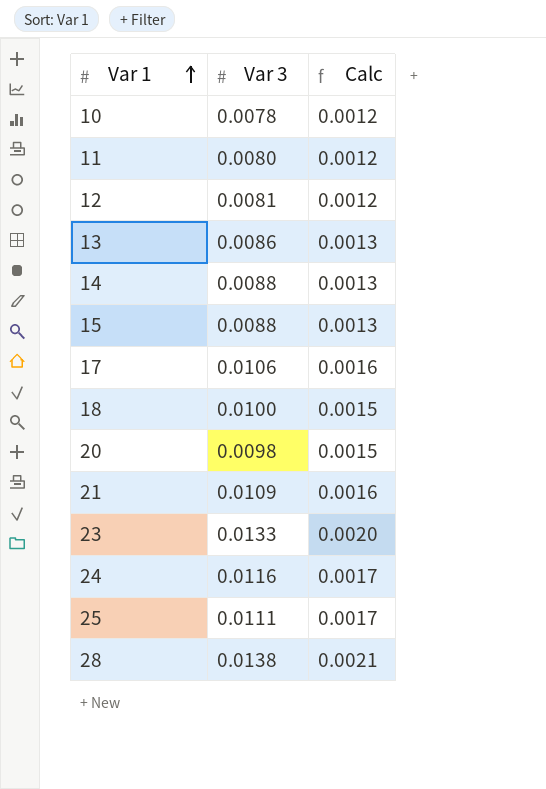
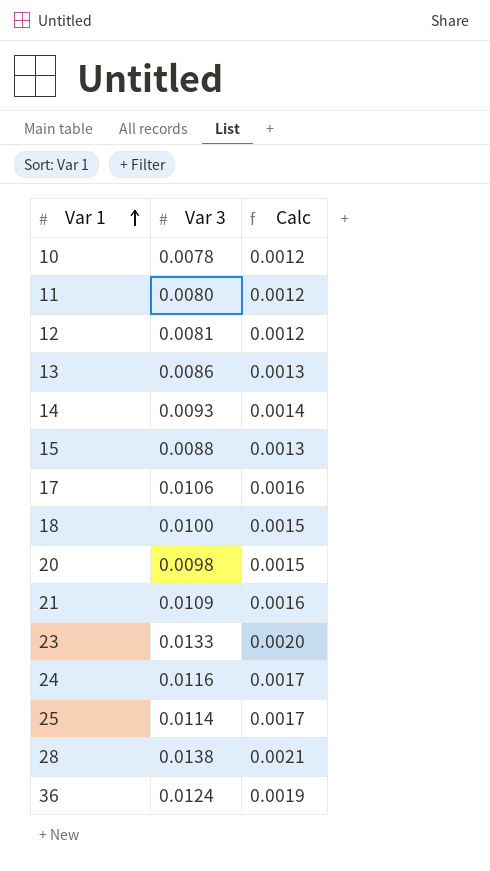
14 | Var 3: 0.0088 -> 0.0093
14 | Calc: 0.0013 -> 0.0014
25 | Var 3: 0.0111 -> 0.0114
row 36: none -> 0.0124 | 0.0019

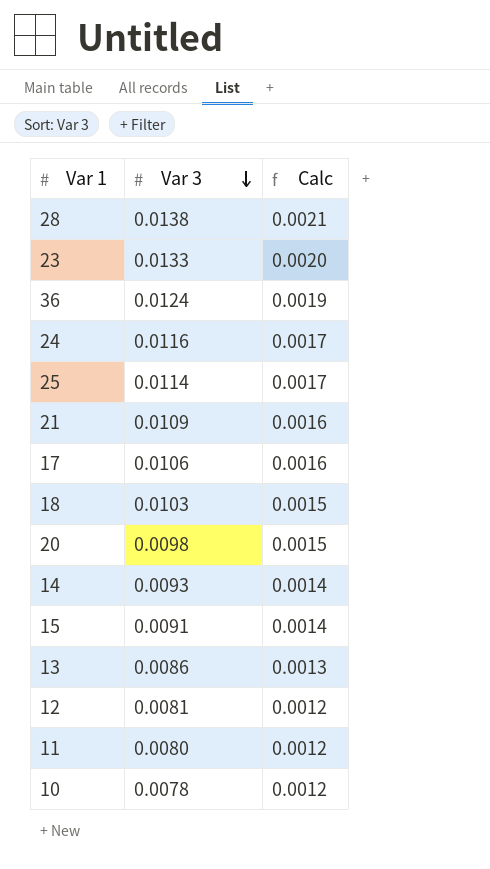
row order: Var 1 ascending -> Var 3 descending
18 | Var 3: 0.0100 -> 0.0103
15 | Var 3: 0.0088 -> 0.0091
15 | Calc: 0.0013 -> 0.0014

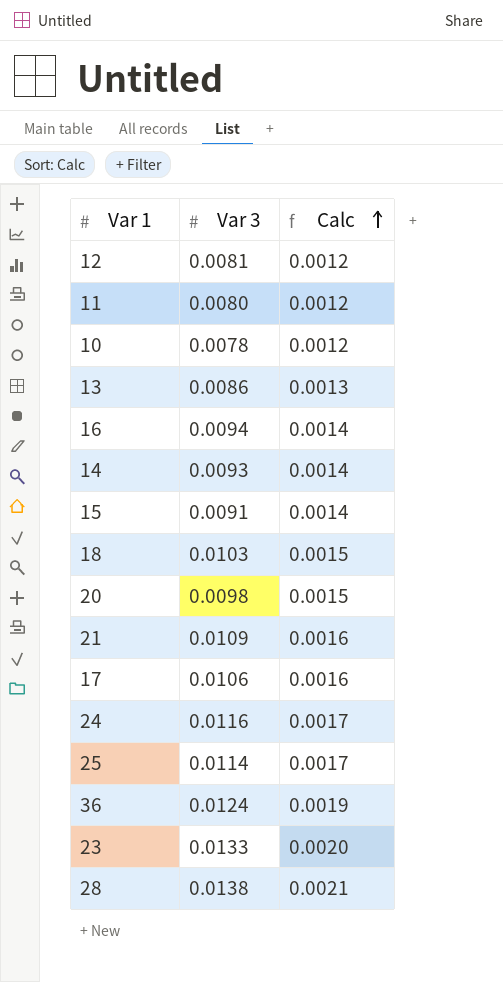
row order: Var 3 descending -> Calc ascending
row 16: none -> 0.0094 | 0.0014

